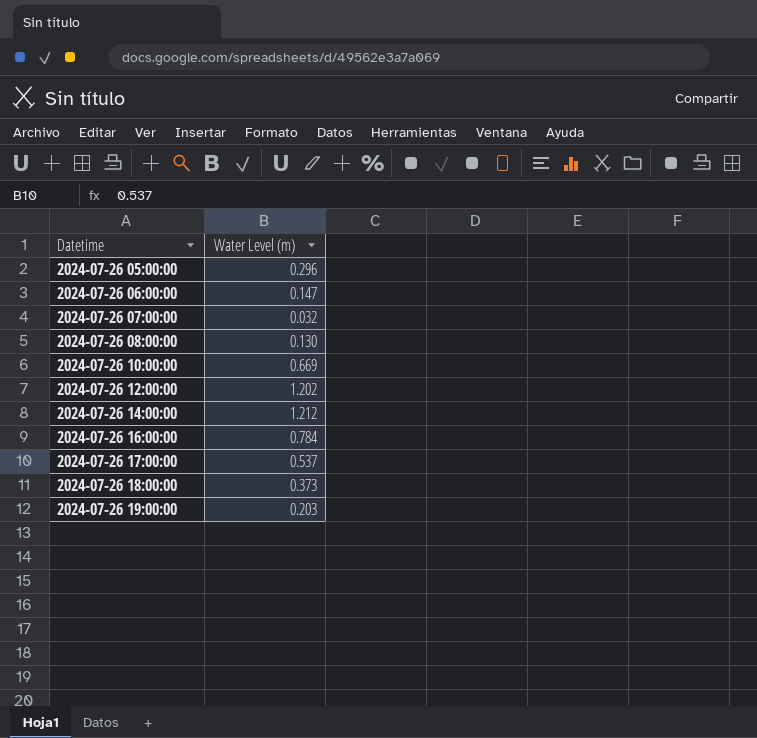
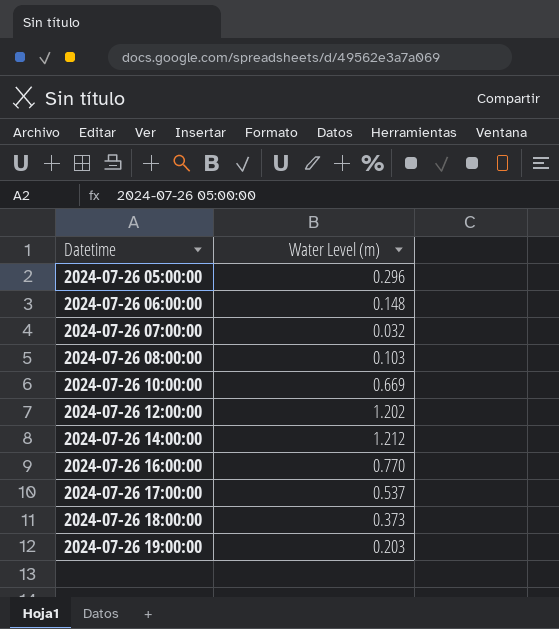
2024-07-26 06:00:00 | Water Level (m): 0.147 -> 0.148
2024-07-26 08:00:00 | Water Level (m): 0.130 -> 0.103
2024-07-26 16:00:00 | Water Level (m): 0.784 -> 0.770

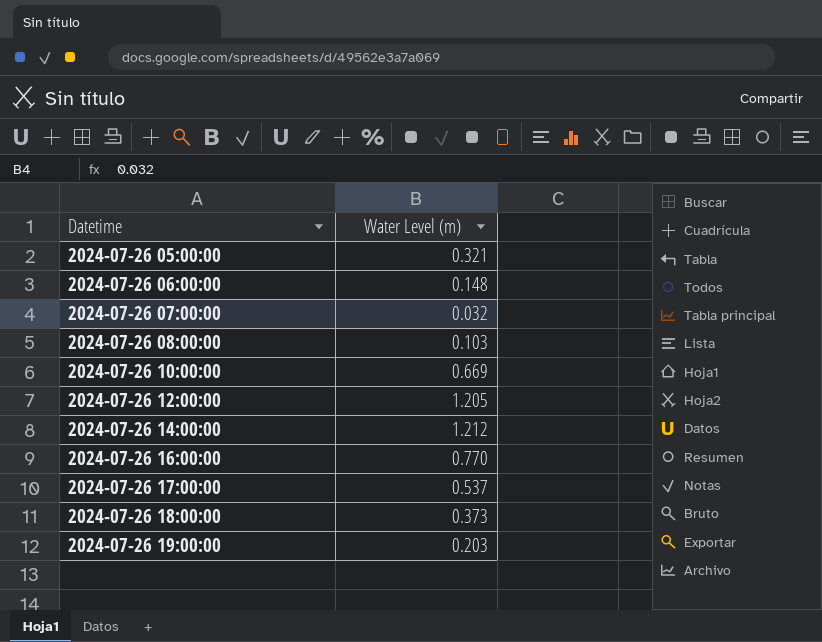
2024-07-26 05:00:00 | Water Level (m): 0.296 -> 0.321
2024-07-26 12:00:00 | Water Level (m): 1.202 -> 1.205

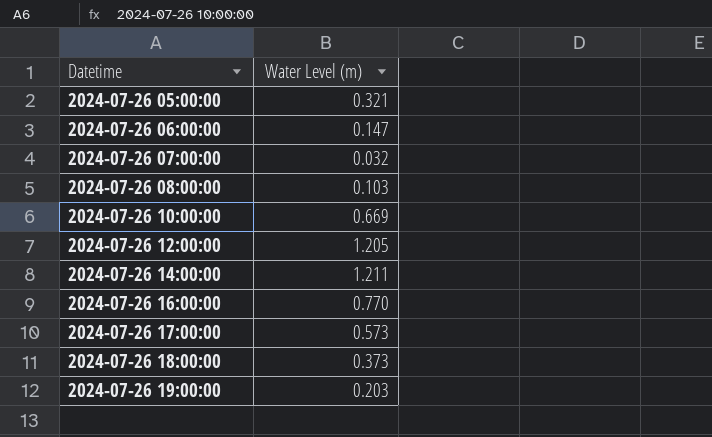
2024-07-26 06:00:00 | Water Level (m): 0.148 -> 0.147
2024-07-26 14:00:00 | Water Level (m): 1.212 -> 1.211
2024-07-26 17:00:00 | Water Level (m): 0.537 -> 0.573

